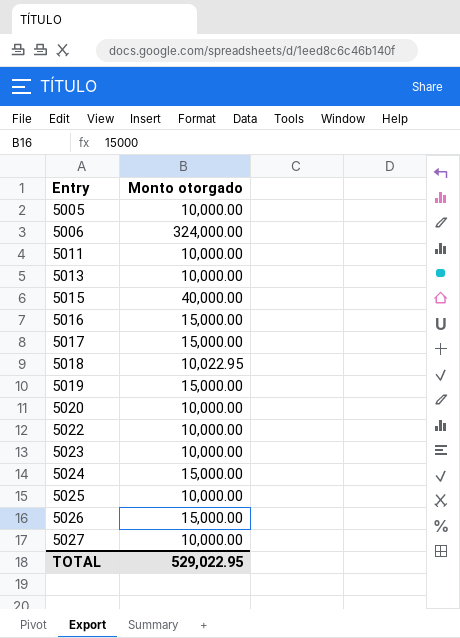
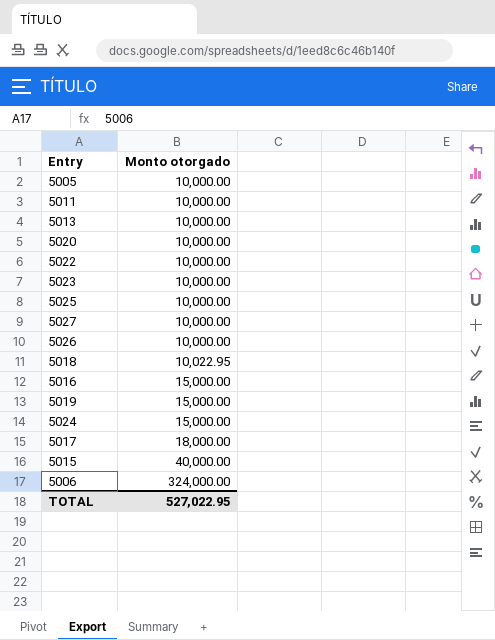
row order: Entry ascending -> Monto otorgado ascending
5026 | Monto otorgado: 15,000.00 -> 10,000.00
5017 | Monto otorgado: 15,000.00 -> 18,000.00
TOTAL | Monto otorgado: 529,022.95 -> 527,022.95

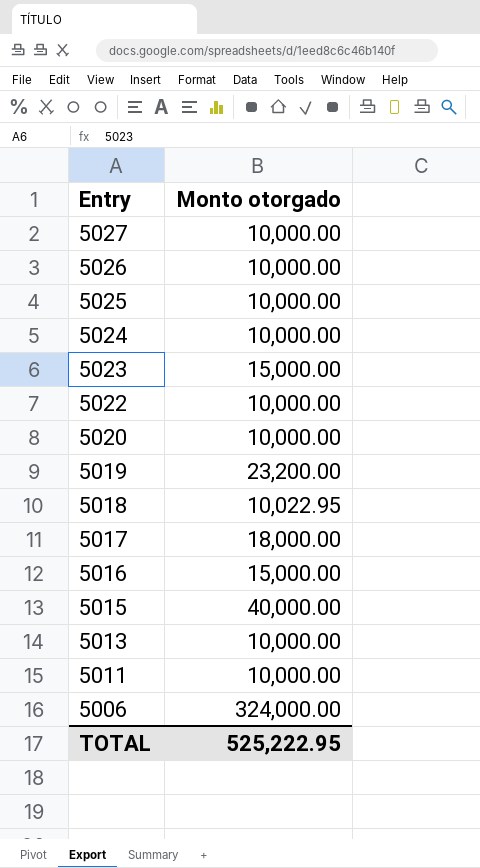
row order: Monto otorgado ascending -> Entry descending
row 5005: 10,000.00 -> none
5024 | Monto otorgado: 15,000.00 -> 10,000.00
5023 | Monto otorgado: 10,000.00 -> 15,000.00
5019 | Monto otorgado: 15,000.00 -> 23,200.00
TOTAL | Monto otorgado: 527,022.95 -> 525,222.95

